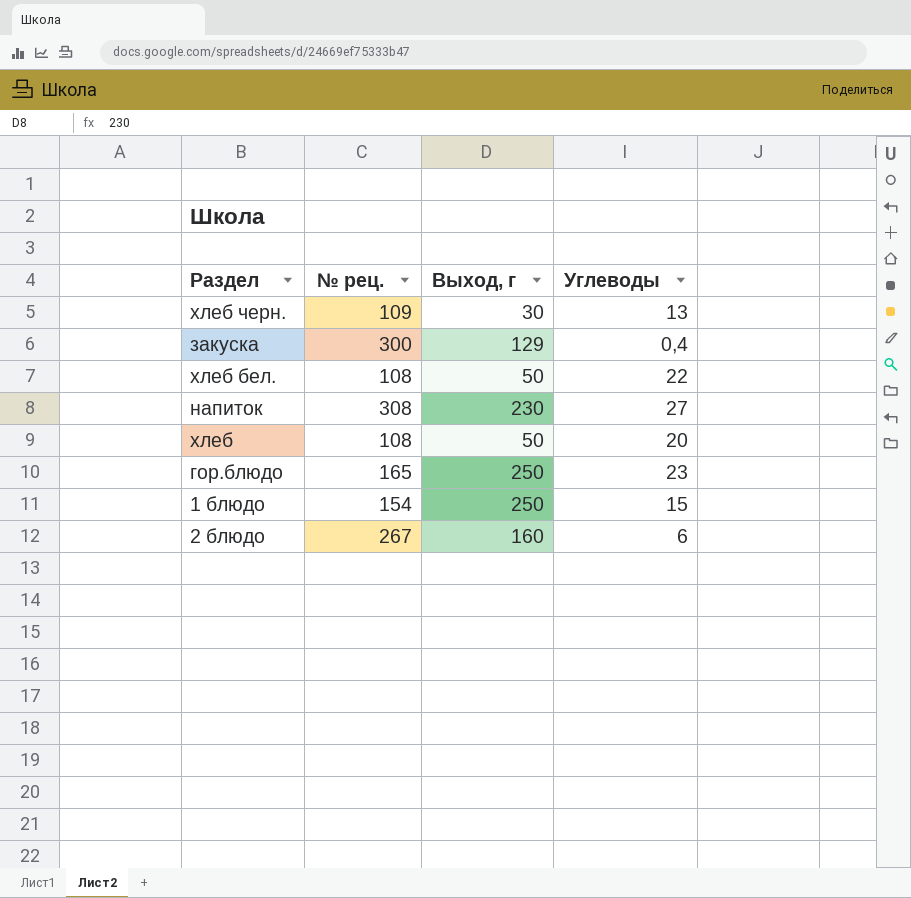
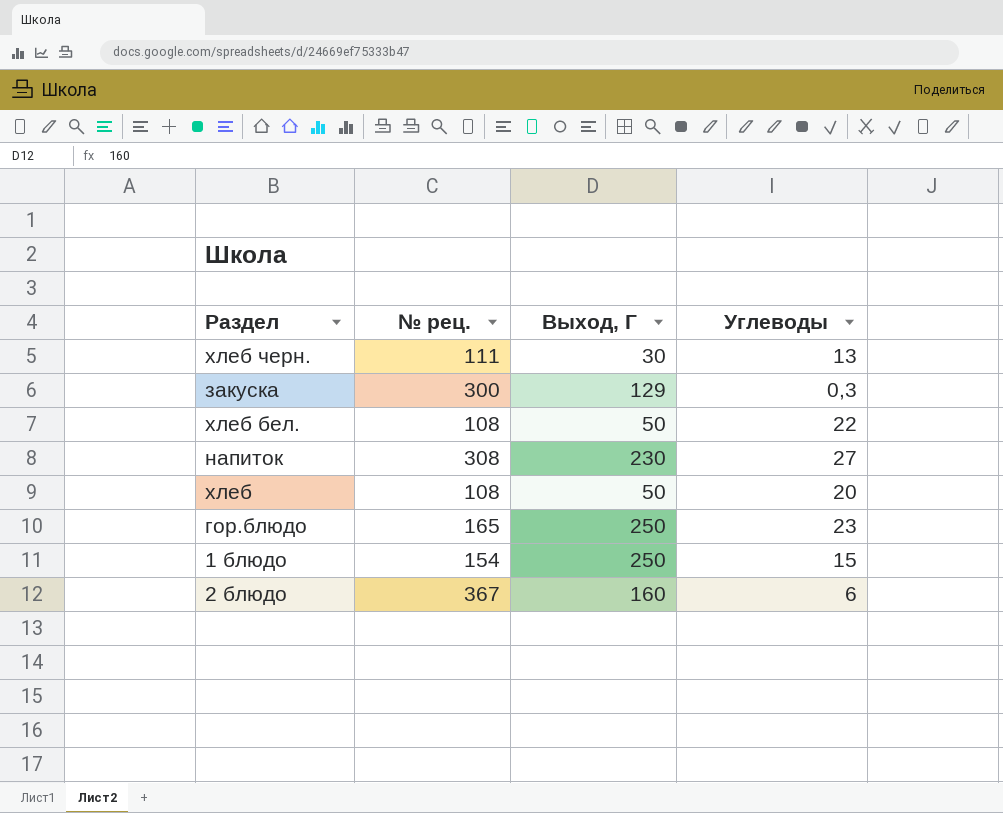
column name: Выход, г -> Выход, Г
хлеб черн. | № рец.: 109 -> 111
закуска | Углеводы: 0,4 -> 0,3
2 блюдо | № рец.: 267 -> 367

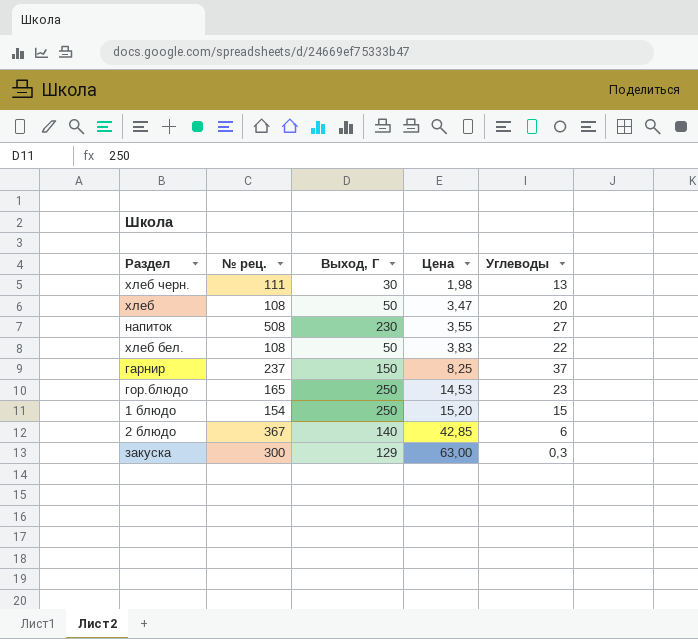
row order: none -> Цена ascending
column Цена | position: none -> 4
напиток | № рец.: 308 -> 508
row гарнир: none -> 237 | 150 | 8,25 | 37
2 блюдо | Выход, Г: 160 -> 140

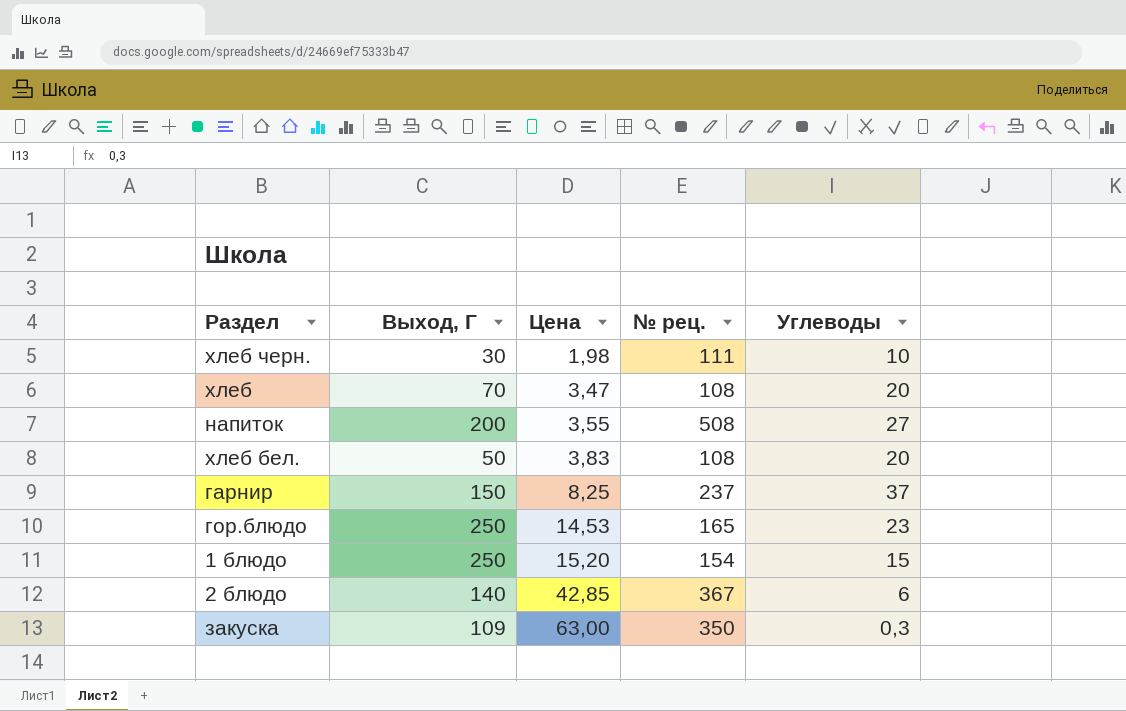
column № рец. | position: 2 -> 4
хлеб черн. | Углеводы: 13 -> 10
хлеб | Выход, Г: 50 -> 70
напиток | Выход, Г: 230 -> 200
хлеб бел. | Углеводы: 22 -> 20
закуска | Выход, Г: 129 -> 109
закуска | № рец.: 300 -> 350

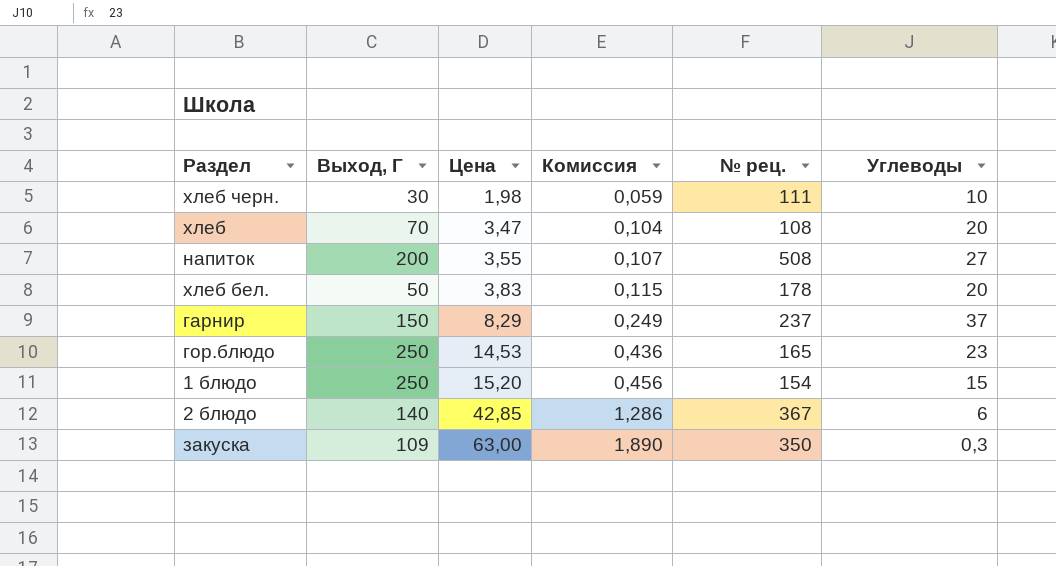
column Комиссия | formula: none -> [Цена] * 0,03
хлеб бел. | № рец.: 108 -> 178
гарнир | Цена: 8,25 -> 8,29

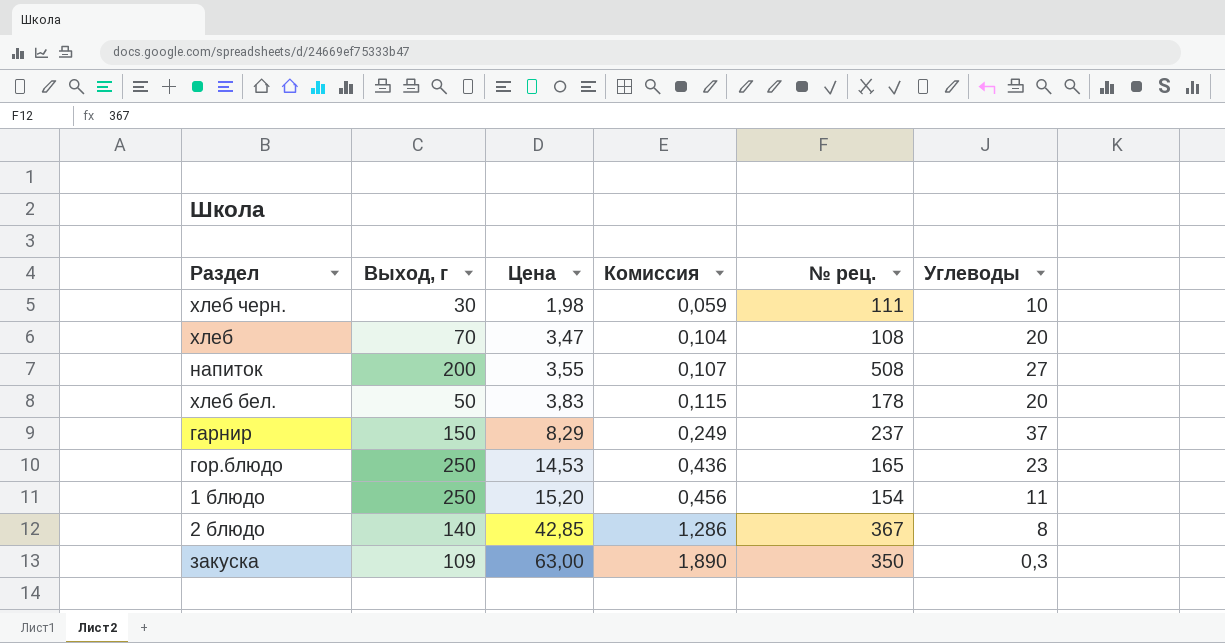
column name: Выход, Г -> Выход, г
1 блюдо | Углеводы: 15 -> 11
2 блюдо | Углеводы: 6 -> 8

